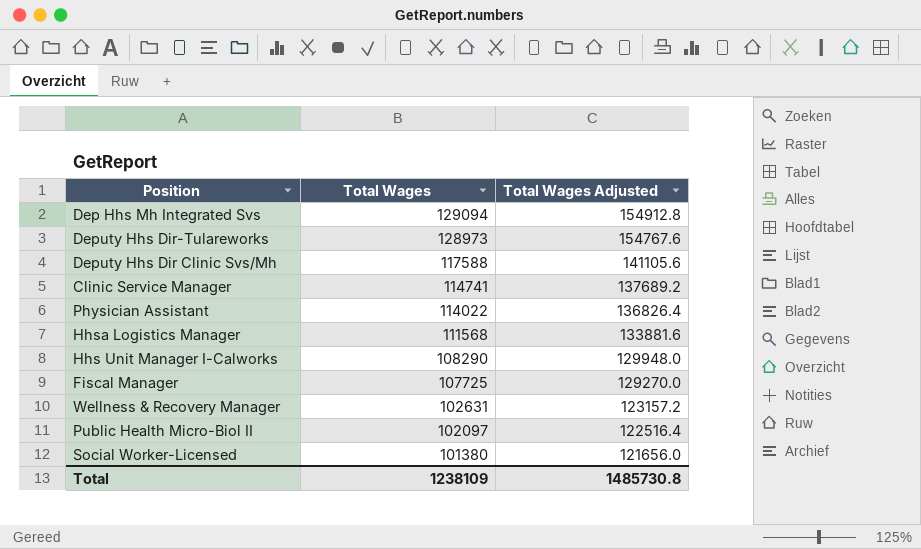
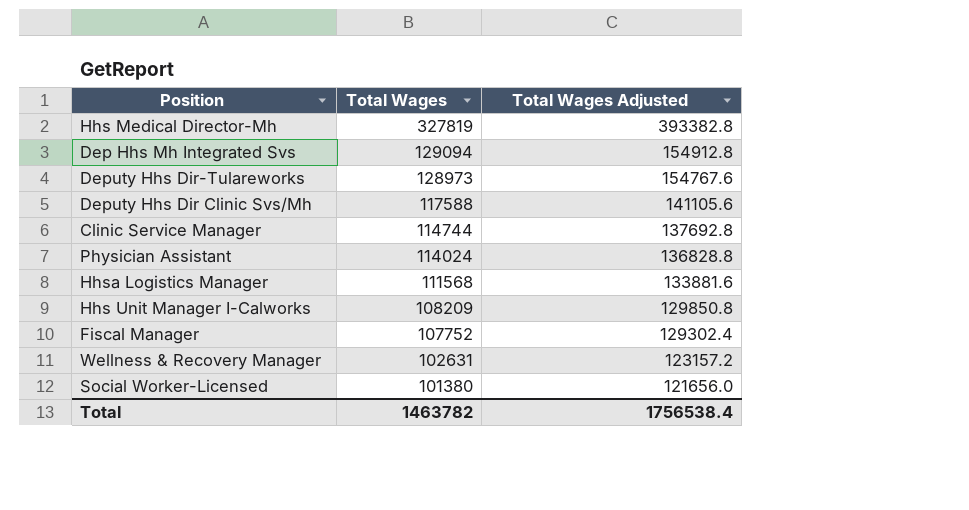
row Public Health Micro-Biol II: 102097 | 122516.4 -> none
row Hhs Medical Director-Mh: none -> 327819 | 393382.8
Clinic Service Manager | Total Wages: 114741 -> 114744
Clinic Service Manager | Total Wages Adjusted: 137689.2 -> 137692.8
Physician Assistant | Total Wages: 114022 -> 114024
Physician Assistant | Total Wages Adjusted: 136826.4 -> 136828.8
Hhs Unit Manager I-Calworks | Total Wages: 108290 -> 108209
Hhs Unit Manager I-Calworks | Total Wages Adjusted: 129948.0 -> 129850.8
Fiscal Manager | Total Wages: 107725 -> 107752
Fiscal Manager | Total Wages Adjusted: 129270.0 -> 129302.4
Total | Total Wages: 1238109 -> 1463782
Total | Total Wages Adjusted: 1485730.8 -> 1756538.4

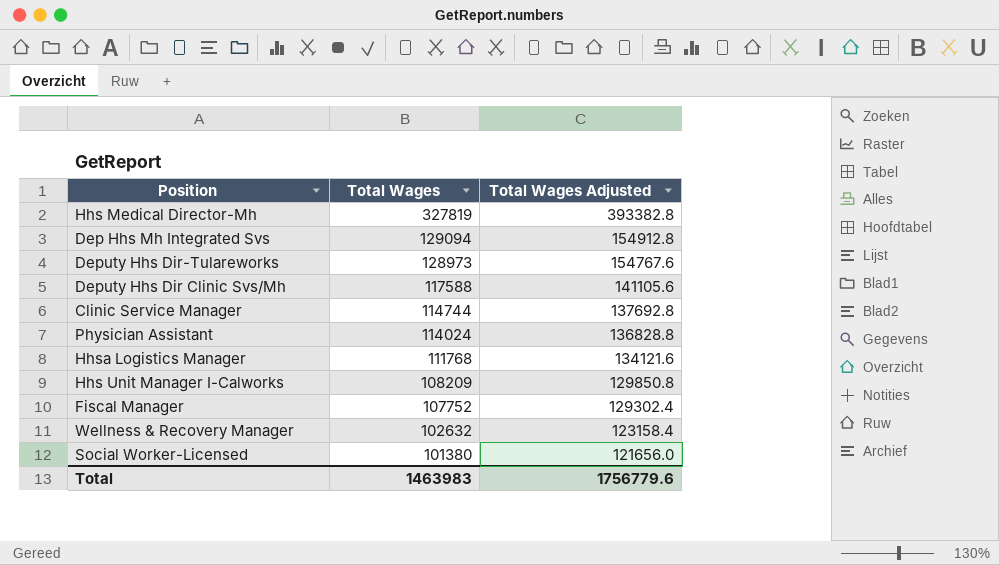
Hhsa Logistics Manager | Total Wages: 111568 -> 111768
Hhsa Logistics Manager | Total Wages Adjusted: 133881.6 -> 134121.6
Wellness & Recovery Manager | Total Wages: 102631 -> 102632
Wellness & Recovery Manager | Total Wages Adjusted: 123157.2 -> 123158.4
Total | Total Wages: 1463782 -> 1463983
Total | Total Wages Adjusted: 1756538.4 -> 1756779.6

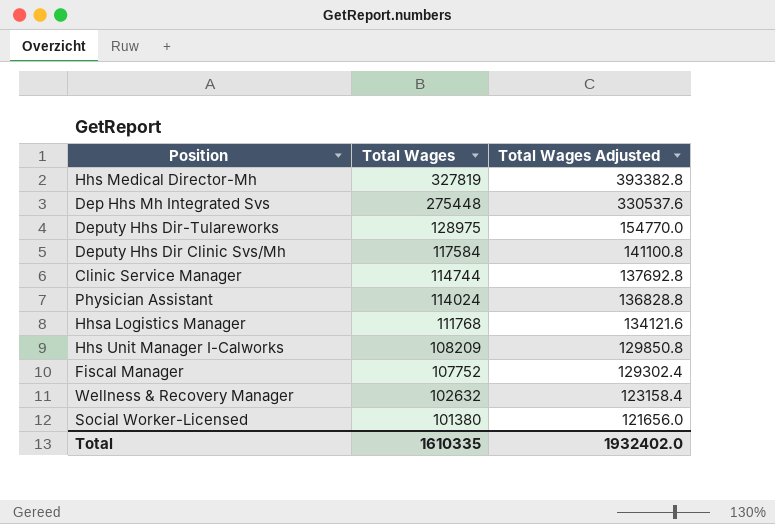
Dep Hhs Mh Integrated Svs | Total Wages: 129094 -> 275448
Dep Hhs Mh Integrated Svs | Total Wages Adjusted: 154912.8 -> 330537.6
Deputy Hhs Dir-Tulareworks | Total Wages: 128973 -> 128975
Deputy Hhs Dir-Tulareworks | Total Wages Adjusted: 154767.6 -> 154770.0
Deputy Hhs Dir Clinic Svs/Mh | Total Wages: 117588 -> 117584
Deputy Hhs Dir Clinic Svs/Mh | Total Wages Adjusted: 141105.6 -> 141100.8
Total | Total Wages: 1463983 -> 1610335
Total | Total Wages Adjusted: 1756779.6 -> 1932402.0

